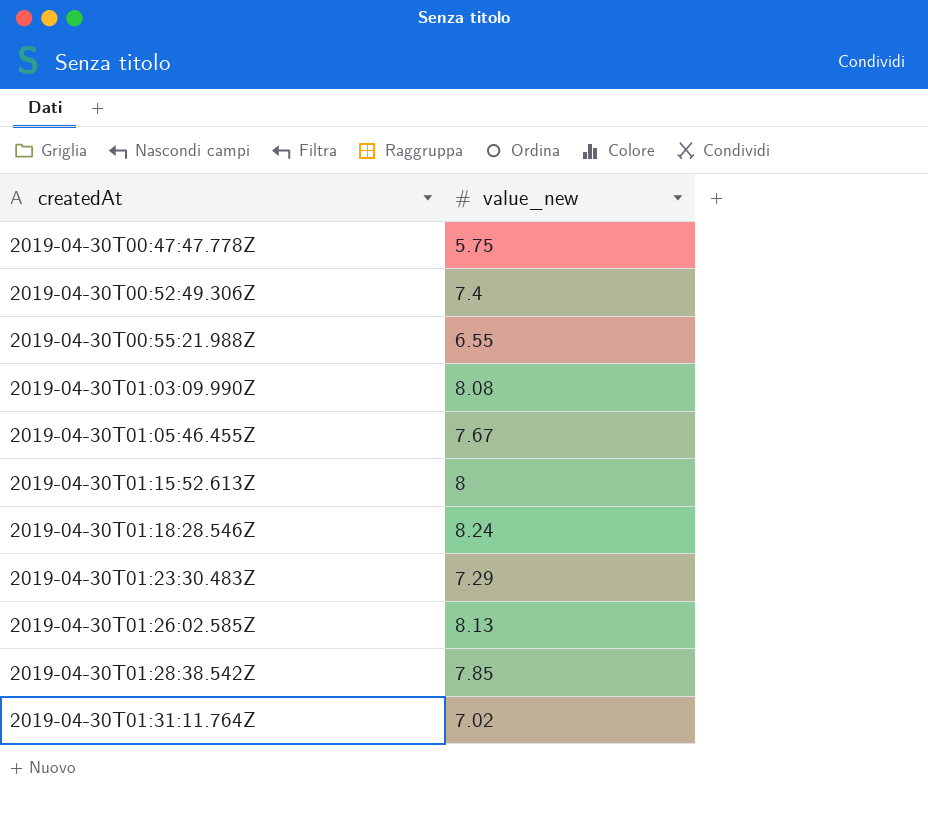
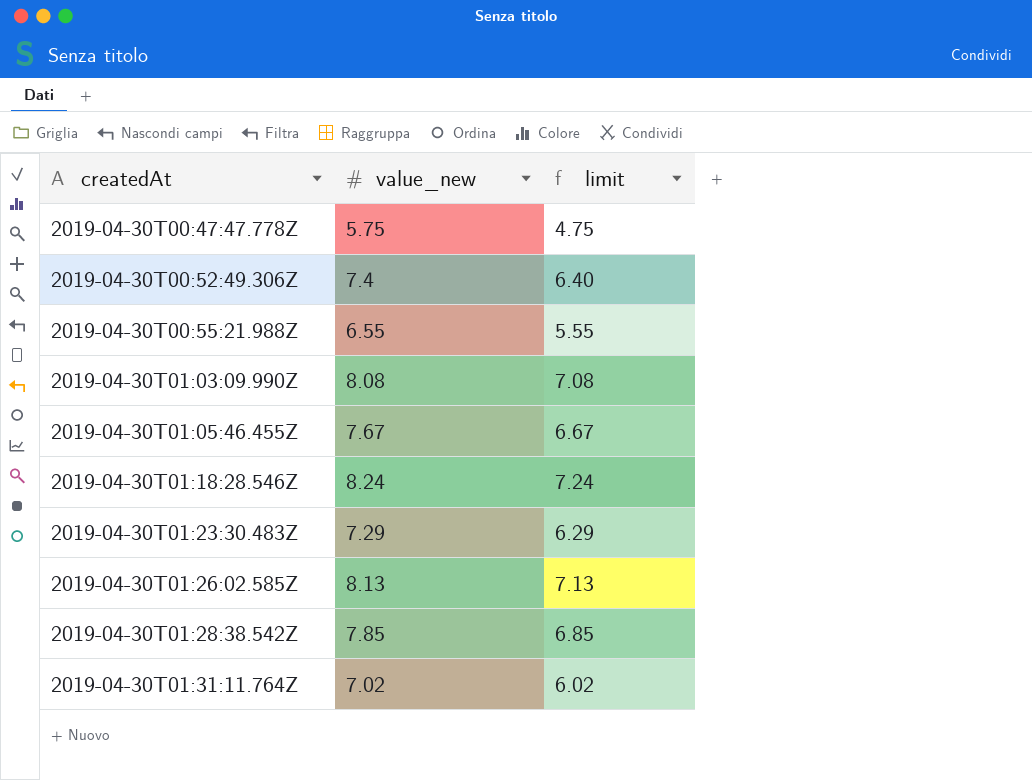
column limit | formula: none -> [value_new] - 1
row 2019-04-30T01:15:52.613Z: 8 -> none

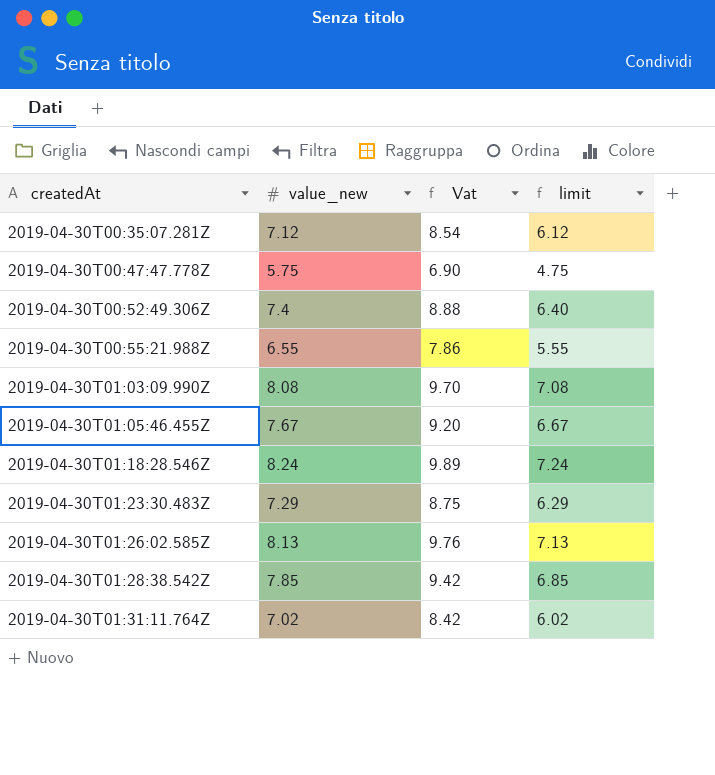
column Vat | formula: none -> [value_new] * 1.2
row 2019-04-30T00:35:07.281Z: none -> 7.12 | 8.54 | 6.12

